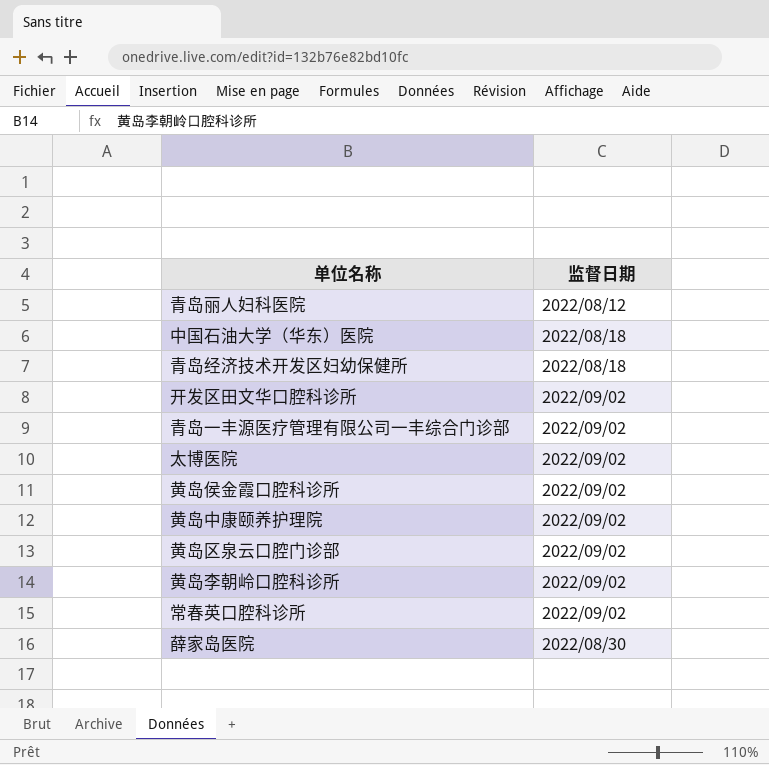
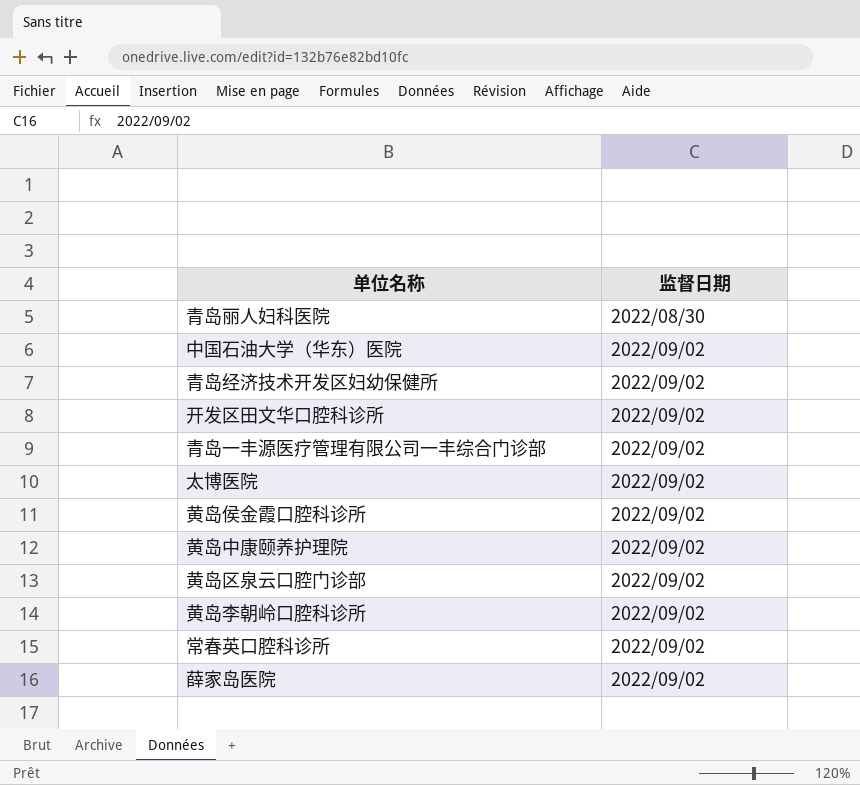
青岛丽人妇科医院 | 监督日期: 2022/08/12 -> 2022/08/30
中国石油大学（华东）医院 | 监督日期: 2022/08/18 -> 2022/09/02
青岛经济技术开发区妇幼保健所 | 监督日期: 2022/08/18 -> 2022/09/02
薛家岛医院 | 监督日期: 2022/08/30 -> 2022/09/02

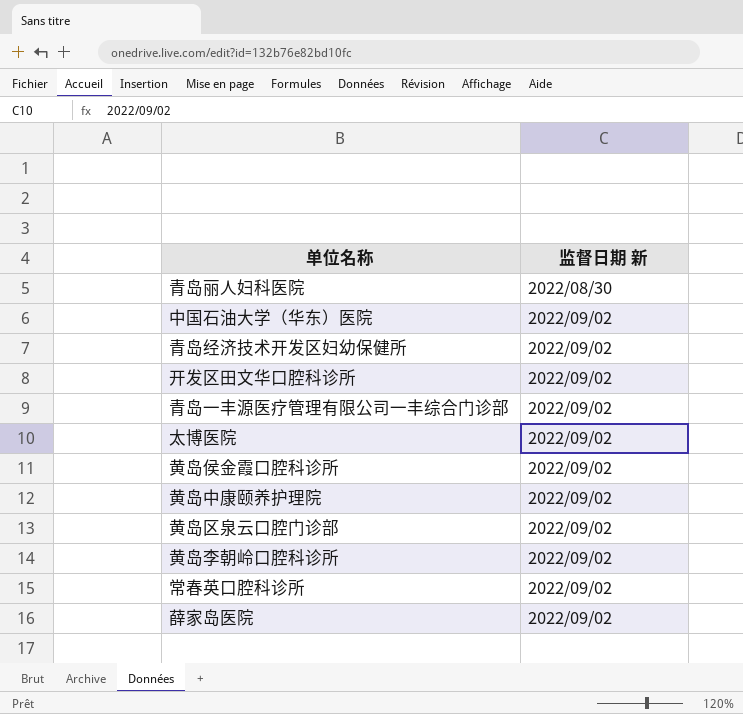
column name: 监督日期 -> 监督日期 新

